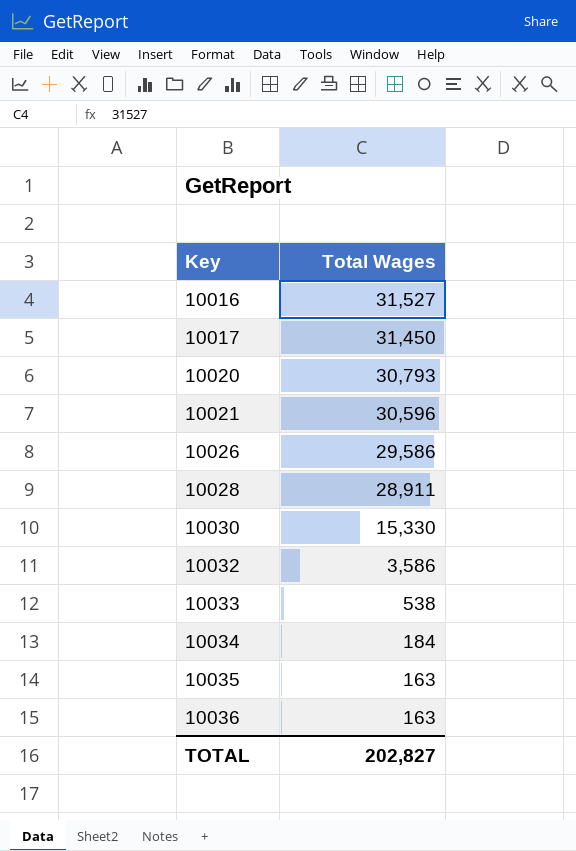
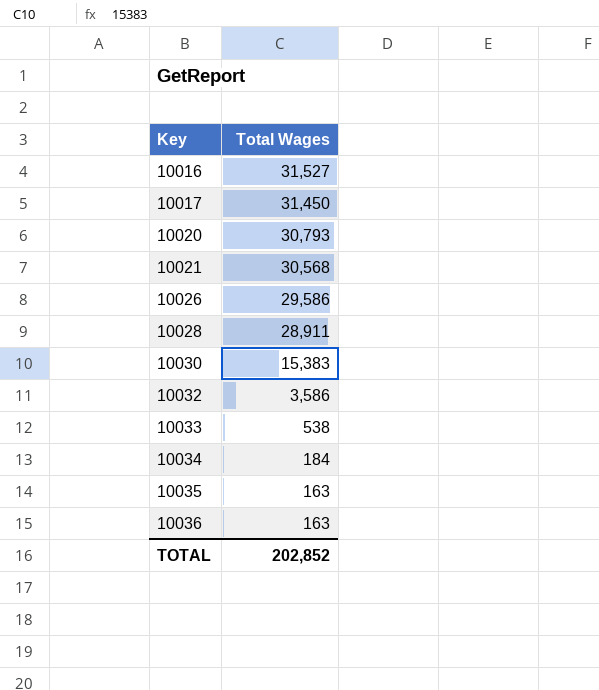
10021 | Total Wages: 30,596 -> 30,568
10030 | Total Wages: 15,330 -> 15,383
TOTAL | Total Wages: 202,827 -> 202,852

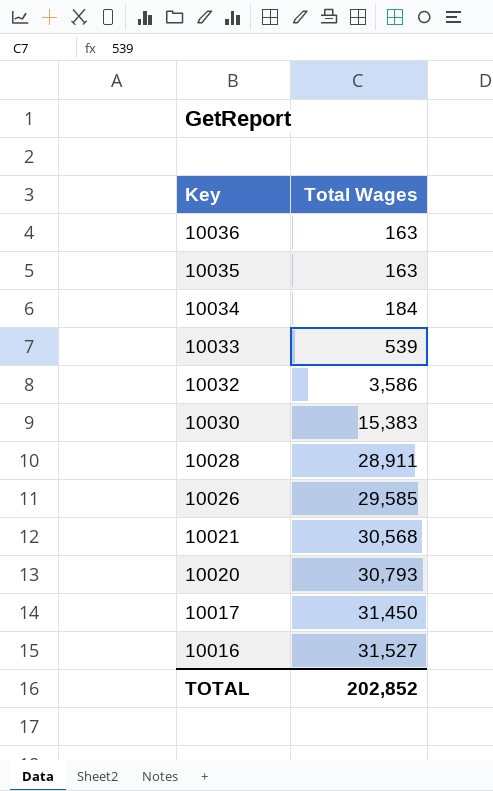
row order: Key ascending -> Key descending
10033 | Total Wages: 538 -> 539
10026 | Total Wages: 29,586 -> 29,585

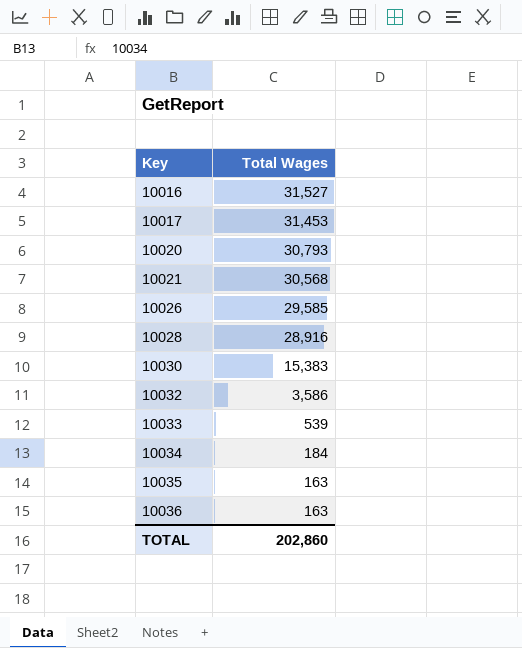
row order: Key descending -> Key ascending
10017 | Total Wages: 31,450 -> 31,453
10028 | Total Wages: 28,911 -> 28,916
TOTAL | Total Wages: 202,852 -> 202,860

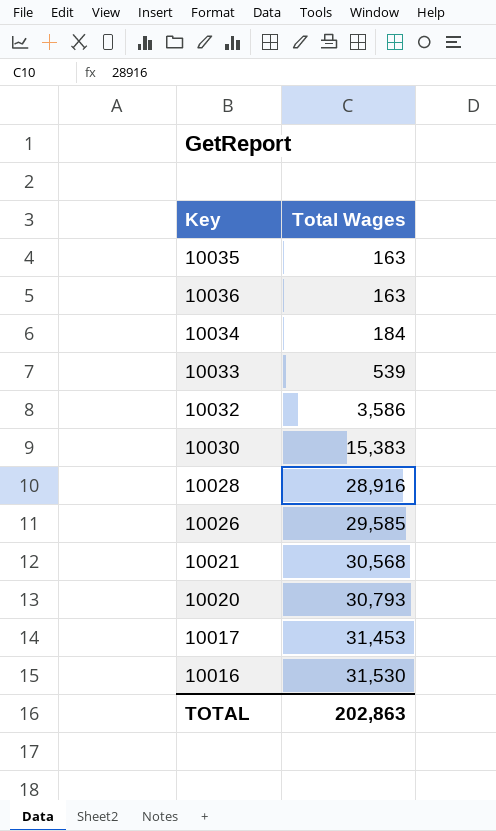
row order: Key ascending -> Total Wages ascending
10016 | Total Wages: 31,527 -> 31,530
TOTAL | Total Wages: 202,860 -> 202,863

